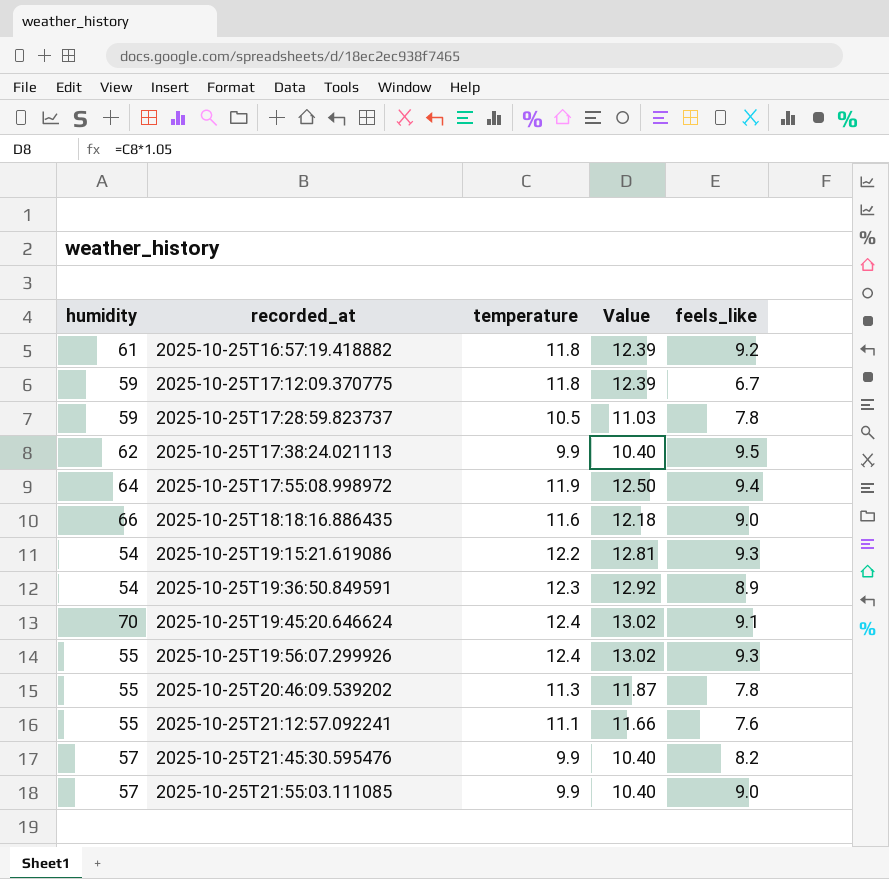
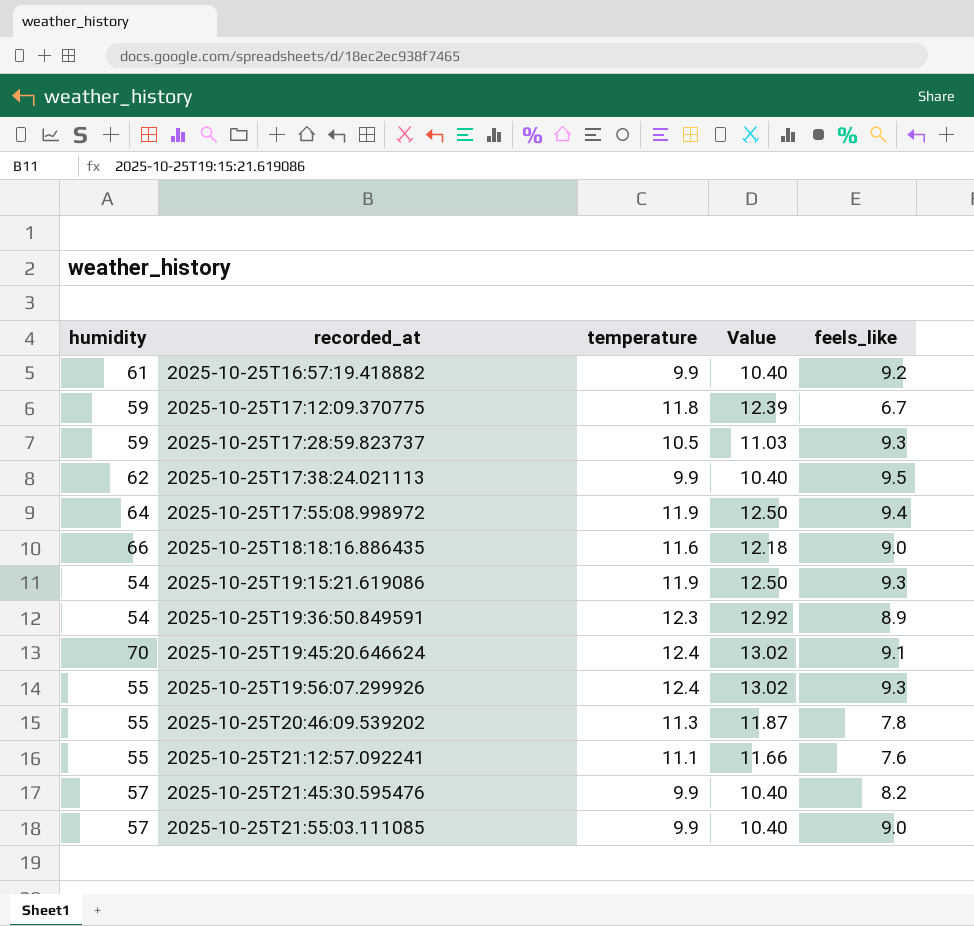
2025-10-25T16:57:19.418882 | temperature: 11.8 -> 9.9
2025-10-25T16:57:19.418882 | Value: 12.39 -> 10.40
2025-10-25T17:28:59.823737 | feels_like: 7.8 -> 9.3
2025-10-25T19:15:21.619086 | temperature: 12.2 -> 11.9
2025-10-25T19:15:21.619086 | Value: 12.81 -> 12.50

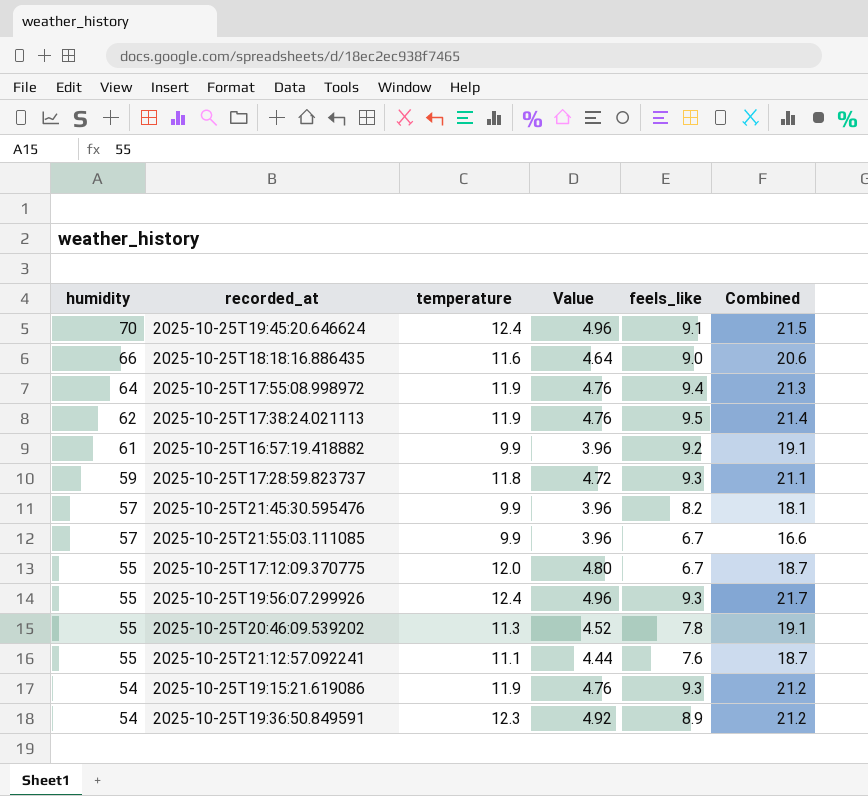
row order: recorded_at ascending -> humidity descending
column Value | formula: [temperature] * 1.05 -> [temperature] * 0.4
column Combined | formula: none -> [temperature] + [feels_like]
2025-10-25T17:38:24.021113 | temperature: 9.9 -> 11.9
2025-10-25T17:28:59.823737 | temperature: 10.5 -> 11.8
2025-10-25T21:55:03.111085 | feels_like: 9.0 -> 6.7
2025-10-25T17:12:09.370775 | humidity: 59 -> 55
2025-10-25T17:12:09.370775 | temperature: 11.8 -> 12.0

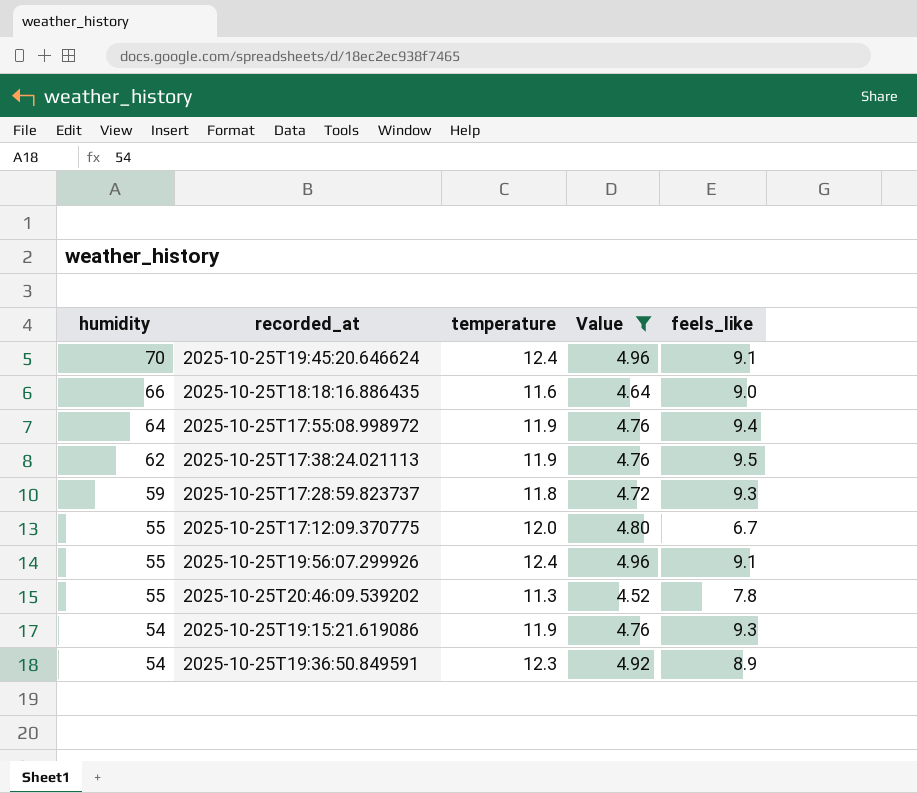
filter: none -> Value >= 4.52
column Combined | formula: [temperature] + [feels_like] -> none
2025-10-25T19:56:07.299926 | feels_like: 9.3 -> 9.1

